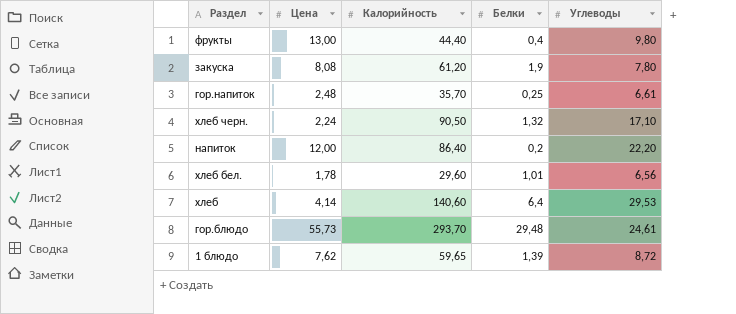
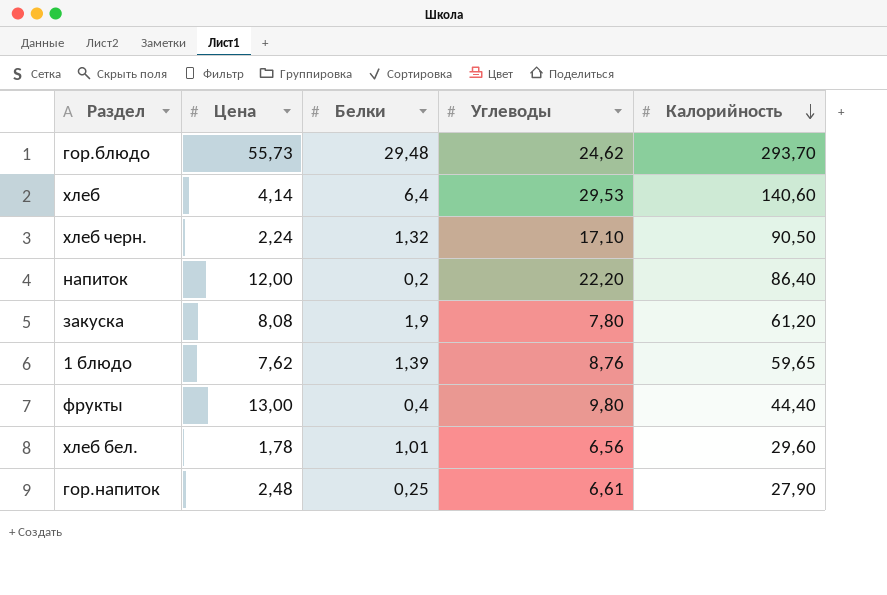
row order: none -> Калорийность descending
column Калорийность | position: 3 -> 5
гор.блюдо | Углеводы: 24,61 -> 24,62
1 блюдо | Углеводы: 8,72 -> 8,76
гор.напиток | Калорийность: 35,70 -> 27,90

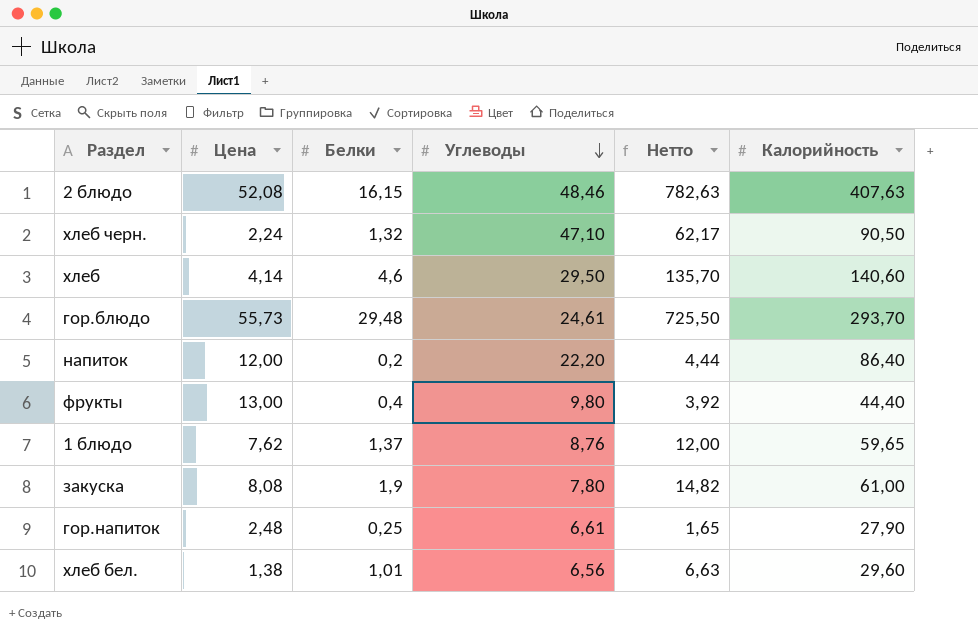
row order: Калорийность descending -> Углеводы descending
column Нетто | formula: none -> [Белки] * [Углеводы]
row 2 блюдо: none -> 52,08 | 16,15 | 48,46 | 782,63 | 407,63
хлеб черн. | Углеводы: 17,10 -> 47,10
хлеб | Белки: 6,4 -> 4,6
хлеб | Углеводы: 29,53 -> 29,50
гор.блюдо | Углеводы: 24,62 -> 24,61
1 блюдо | Белки: 1,39 -> 1,37
закуска | Калорийность: 61,20 -> 61,00
хлеб бел. | Цена: 1,78 -> 1,38

